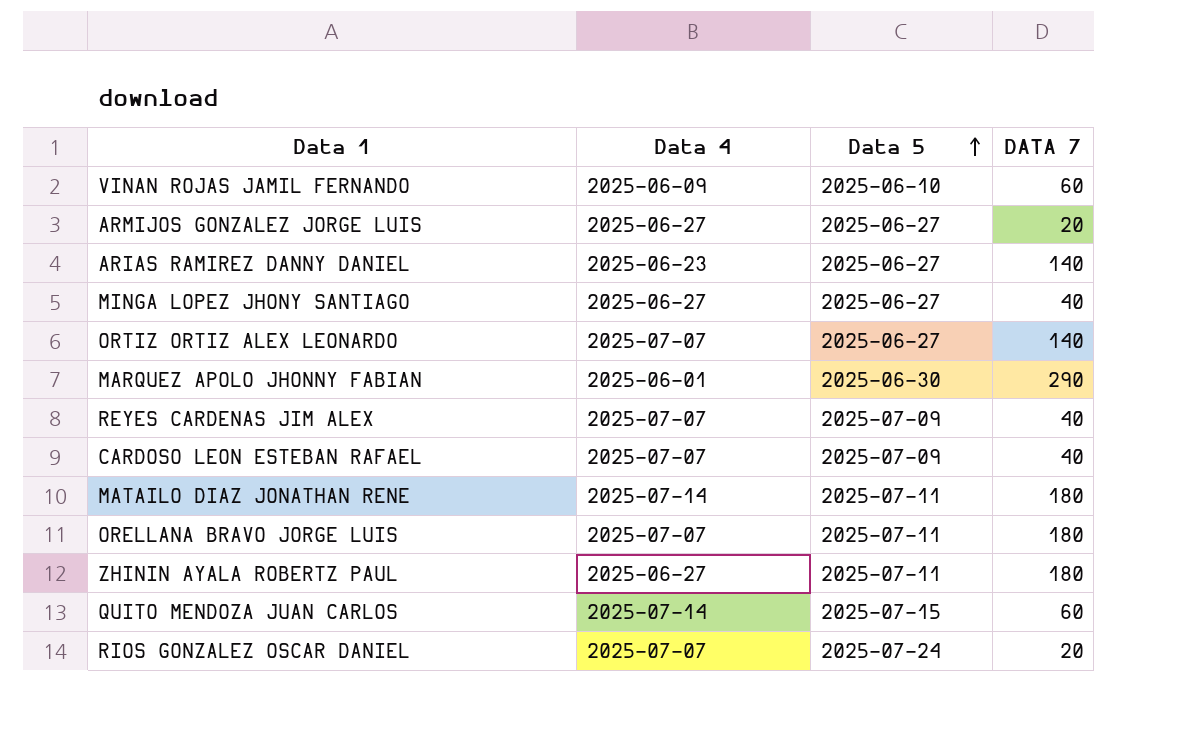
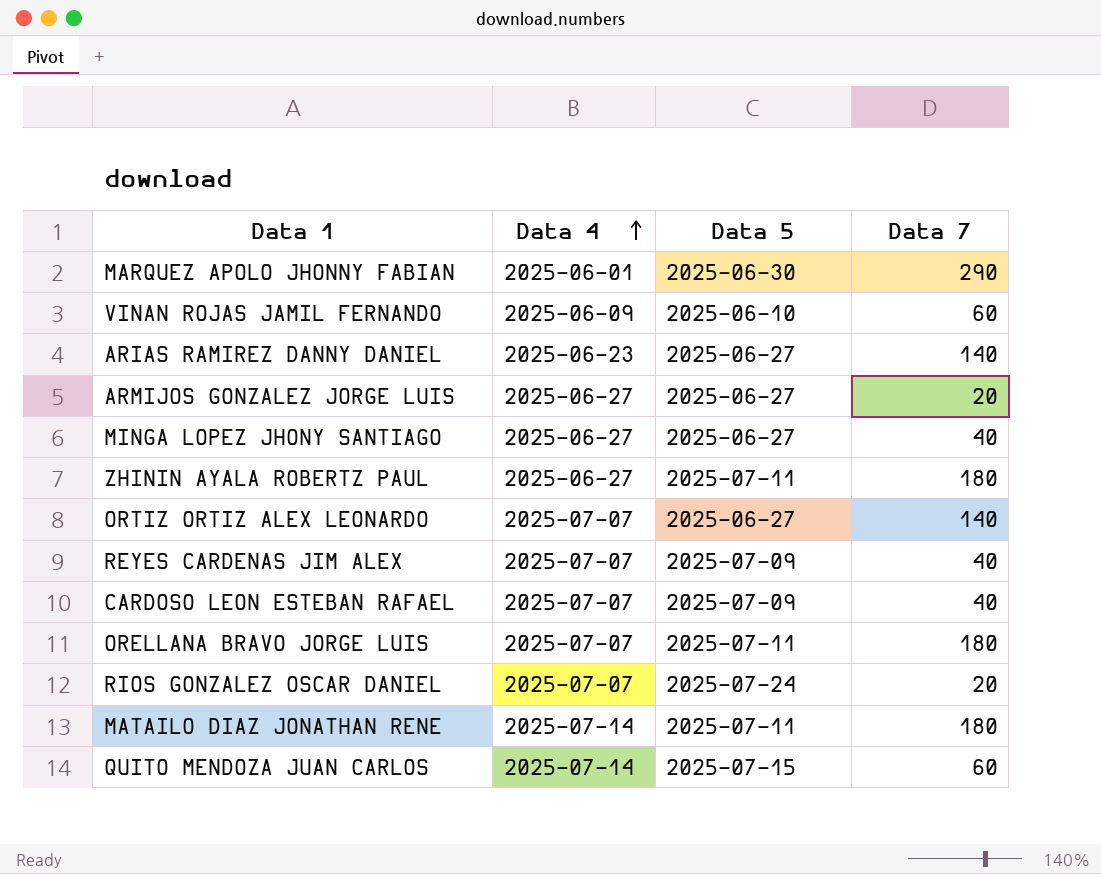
row order: Data 5 ascending -> Data 4 ascending
column name: DATA 7 -> Data 7

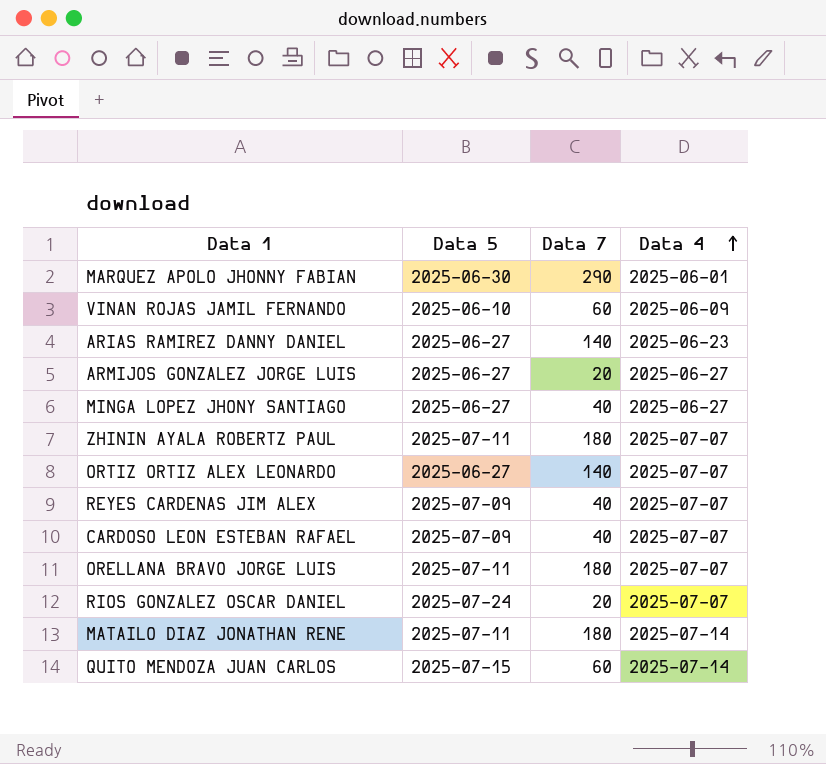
column Data 4 | position: 2 -> 4
ZHININ AYALA ROBERTZ PAUL | Data 4: 2025-06-27 -> 2025-07-07

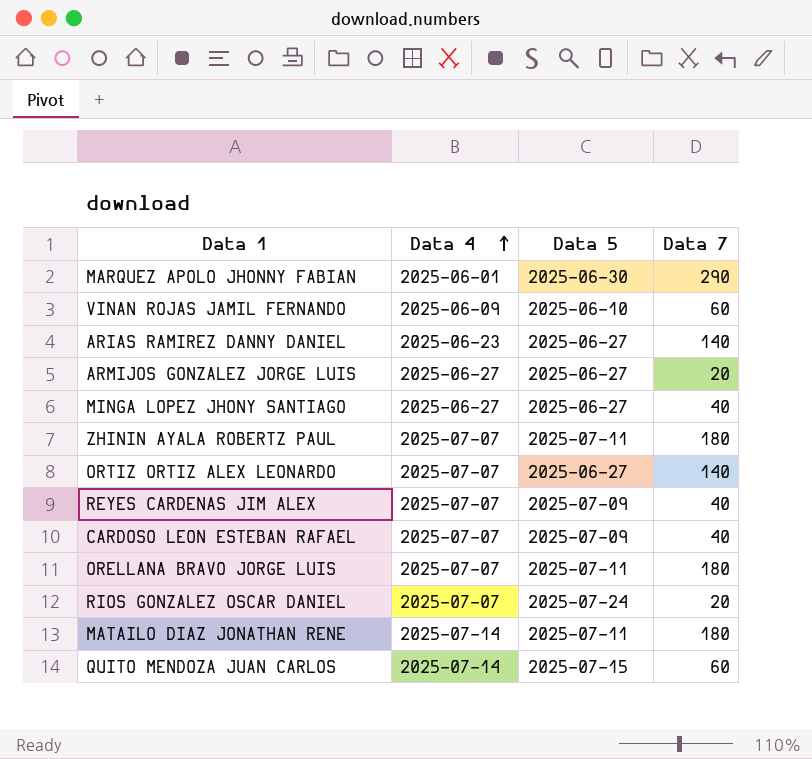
column Data 4 | position: 4 -> 2

